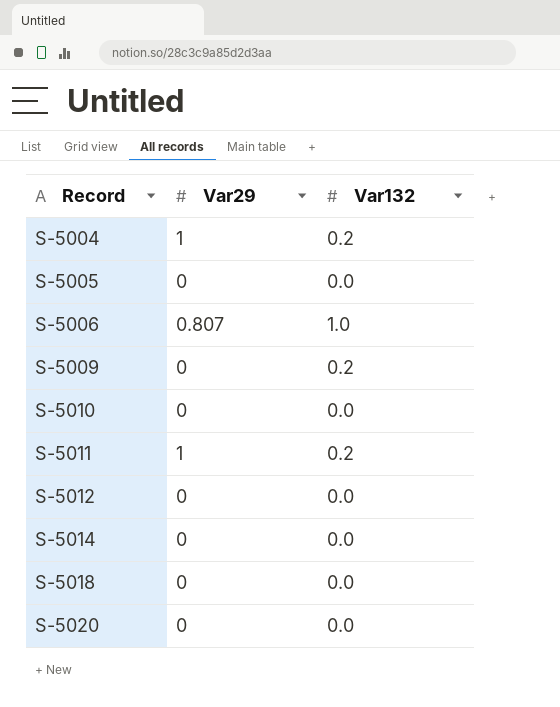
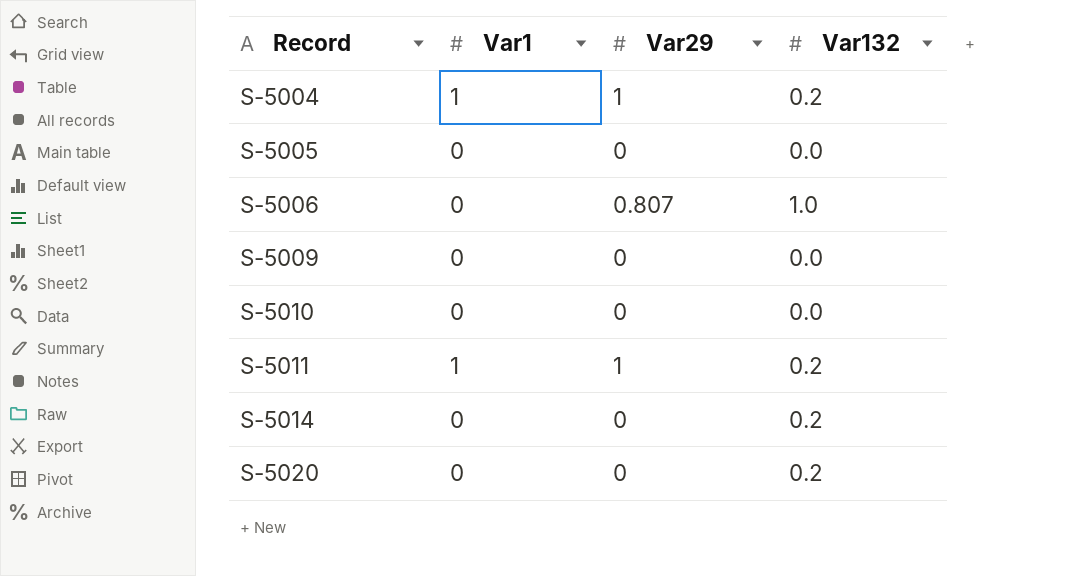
column Var1 | position: none -> 2
row S-5012: 0 | 0.0 -> none
row S-5018: 0 | 0.0 -> none
S-5009 | Var132: 0.2 -> 0.0
S-5014 | Var132: 0.0 -> 0.2
S-5020 | Var132: 0.0 -> 0.2

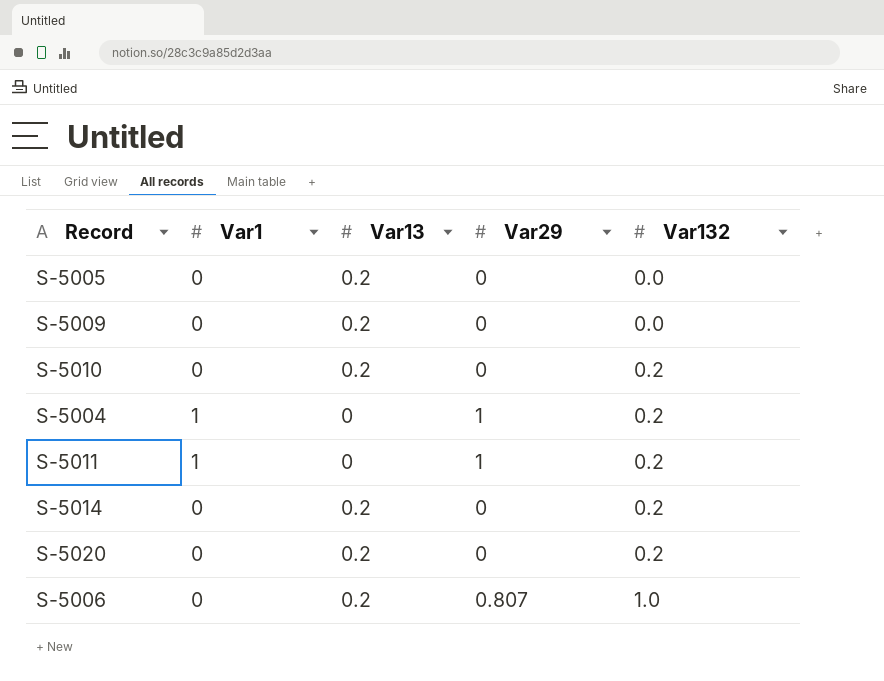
row order: Record ascending -> Var132 ascending
column Var13 | position: none -> 3
S-5010 | Var132: 0.0 -> 0.2

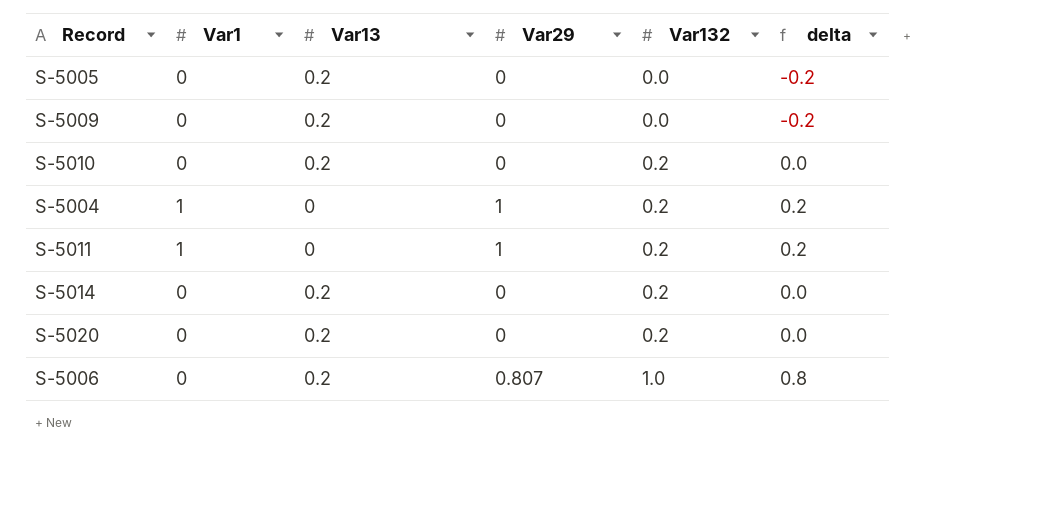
column delta | formula: none -> [Var132] - [Var13]

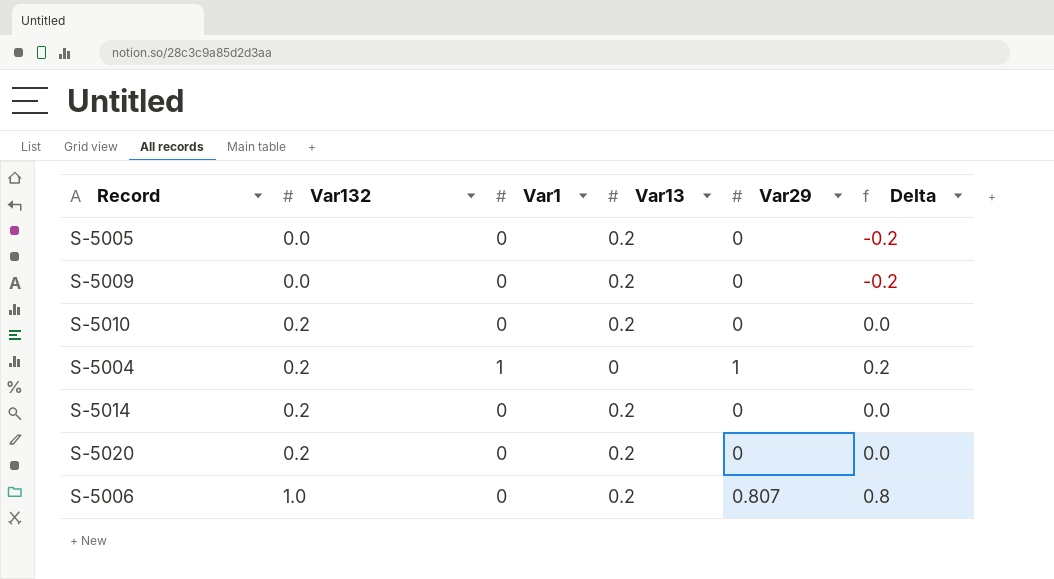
column Var132 | position: 5 -> 2
column name: delta -> Delta
row S-5011: 1 | 0 | 1 | 0.2 | 0.2 -> none

